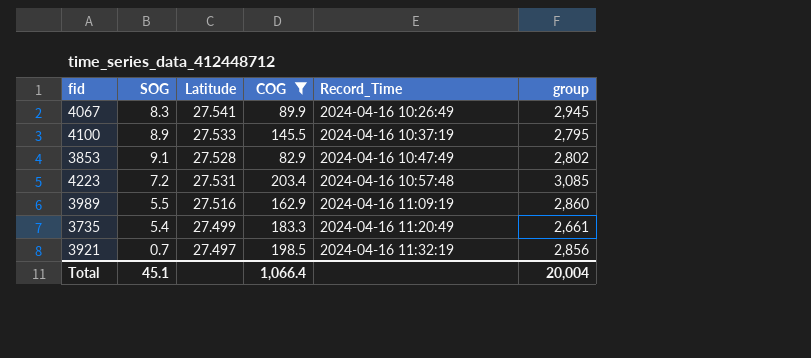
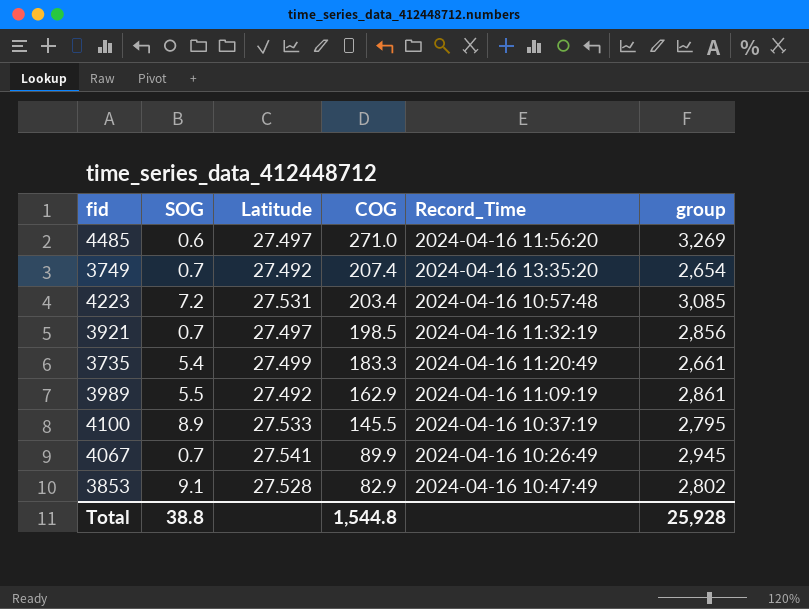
filter: COG <= 203.4 -> none
row order: Record_Time ascending -> COG descending
3989 | Latitude: 27.516 -> 27.492
3989 | group: 2,860 -> 2,861
4067 | SOG: 8.3 -> 0.7
Total | SOG: 45.1 -> 38.8
Total | COG: 1,066.4 -> 1,544.8
Total | group: 20,004 -> 25,928

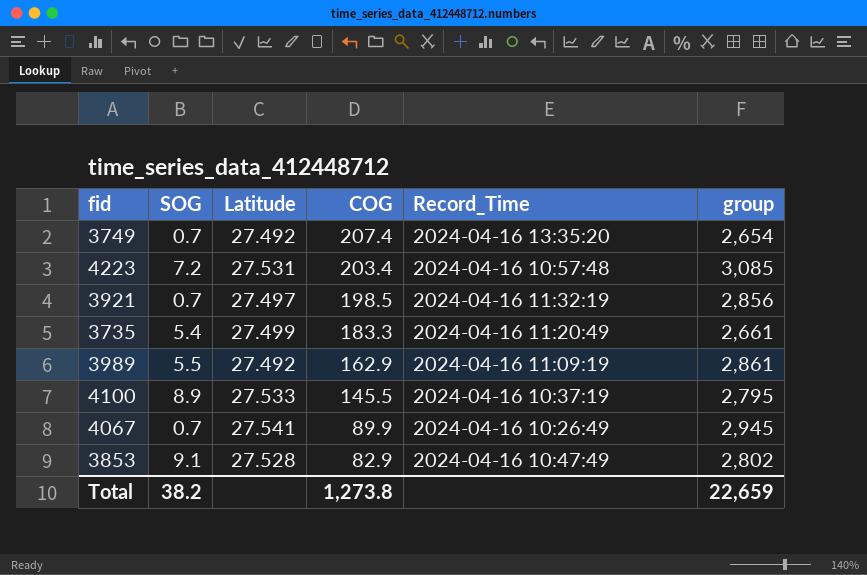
row 4485: 0.6 | 27.497 | 271.0 | 2024-04-16 11:56:20 | 3,269 -> none
Total | SOG: 38.8 -> 38.2
Total | COG: 1,544.8 -> 1,273.8
Total | group: 25,928 -> 22,659

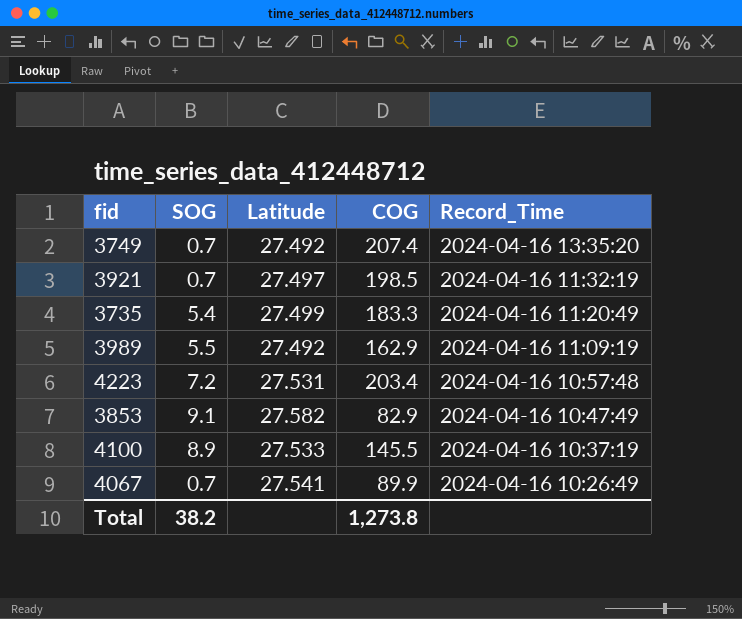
row order: COG descending -> Record_Time descending
column group | position: 6 -> none
3853 | Latitude: 27.528 -> 27.582

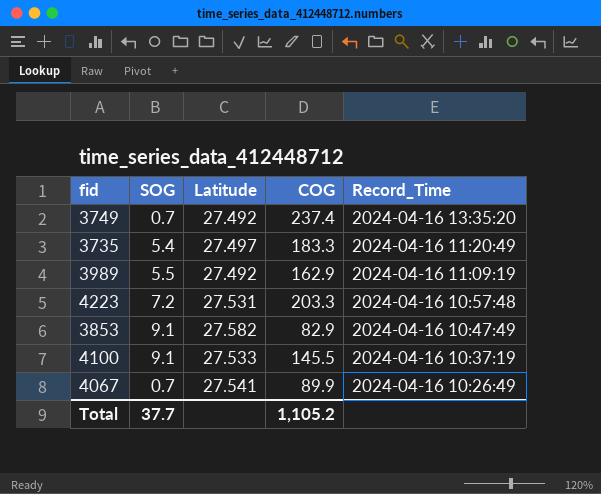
row 3921: 0.7 | 27.497 | 198.5 | 2024-04-16 11:32:19 -> none
3749 | COG: 207.4 -> 237.4
3735 | Latitude: 27.499 -> 27.497
4223 | COG: 203.4 -> 203.3
4100 | SOG: 8.9 -> 9.1
Total | SOG: 38.2 -> 37.7
Total | COG: 1,273.8 -> 1,105.2

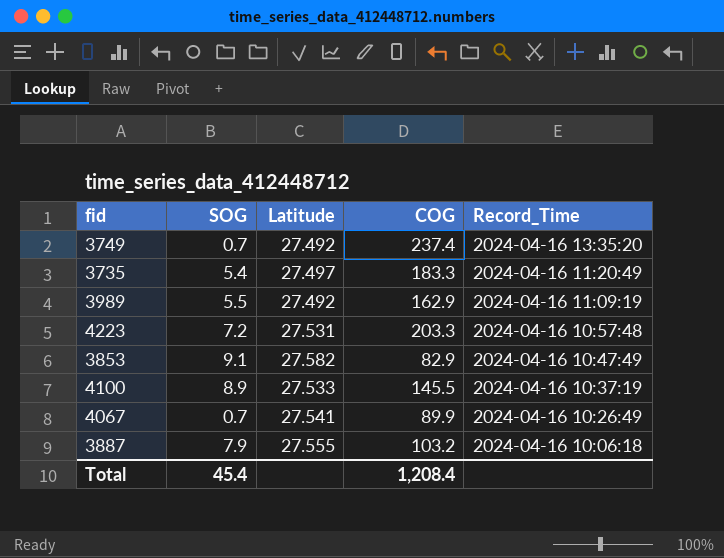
4100 | SOG: 9.1 -> 8.9
row 3887: none -> 7.9 | 27.555 | 103.2 | 2024-04-16 10:06:18
Total | SOG: 37.7 -> 45.4
Total | COG: 1,105.2 -> 1,208.4

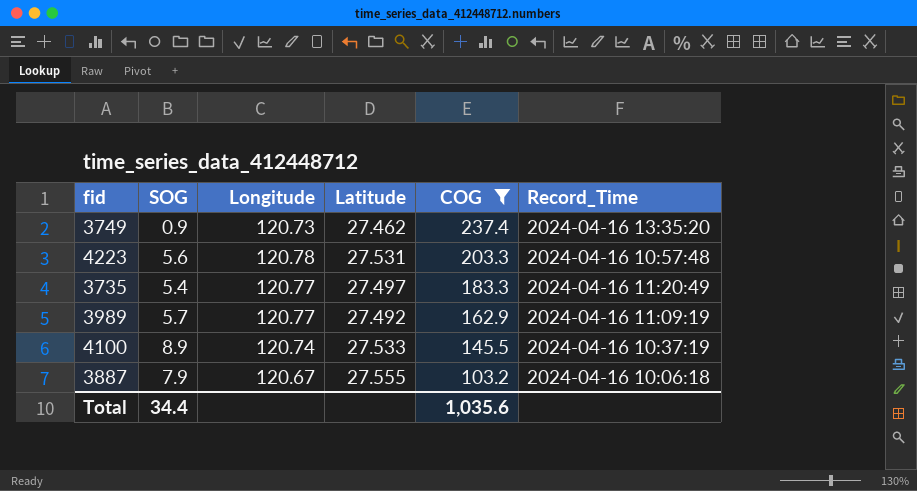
filter: none -> COG >= 103.2
row order: Record_Time descending -> COG descending
column Longitude | position: none -> 3
3749 | SOG: 0.7 -> 0.9
3749 | Latitude: 27.492 -> 27.462
4223 | SOG: 7.2 -> 5.6
3989 | SOG: 5.5 -> 5.7
Total | SOG: 45.4 -> 34.4
Total | COG: 1,208.4 -> 1,035.6

